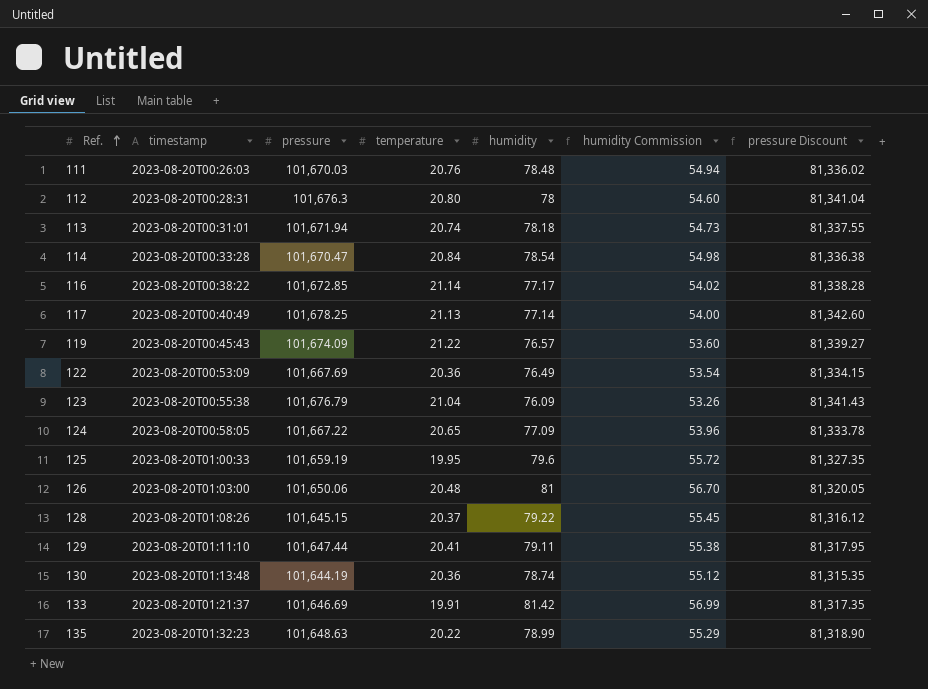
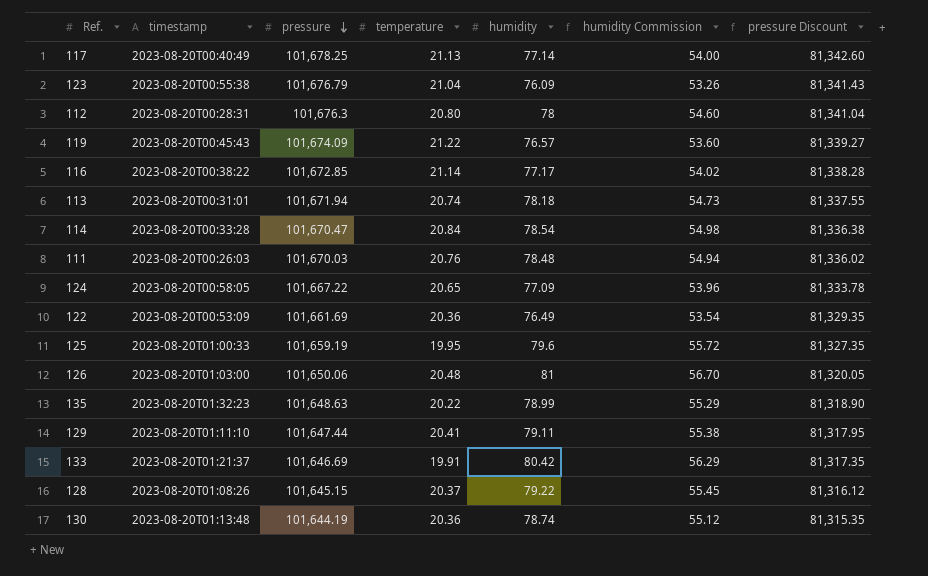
row order: Ref. ascending -> pressure descending
122 | pressure: 101,667.69 -> 101,661.69
122 | pressure Discount: 81,334.15 -> 81,329.35
133 | humidity: 81.42 -> 80.42
133 | humidity Commission: 56.99 -> 56.29

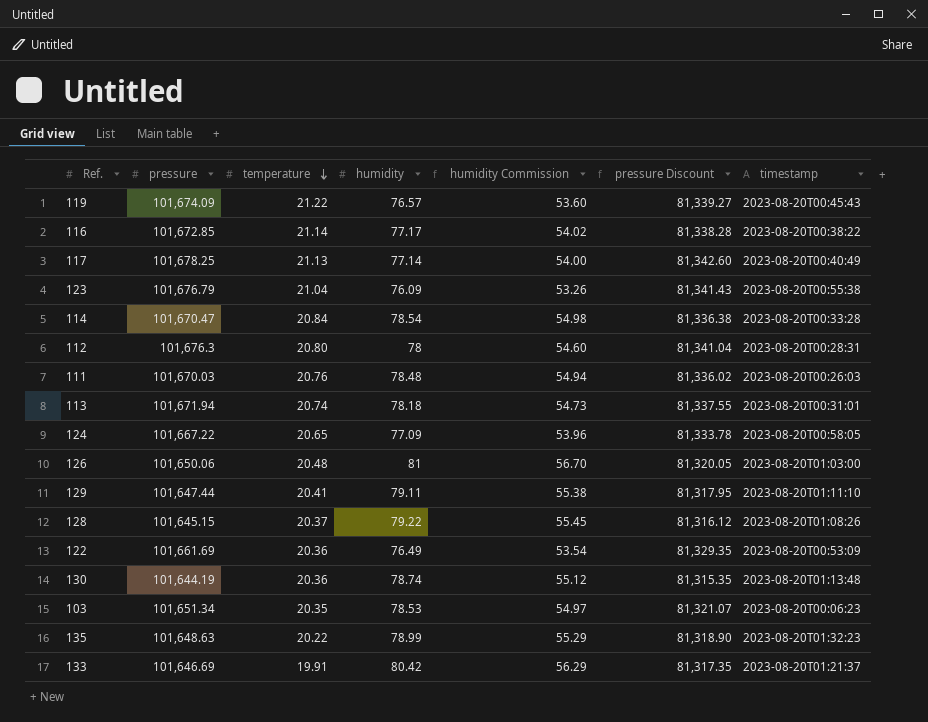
row order: pressure descending -> temperature descending
column timestamp | position: 2 -> 7
row 125: 2023-08-20T01:00:33 | 101,659.19 | 19.95 | 79.6 | 55.72 | 81,327.35 -> none
row 103: none -> 101,651.34 | 20.35 | 78.53 | 54.97 | 81,321.07 | 2023-08-20T00:06:23

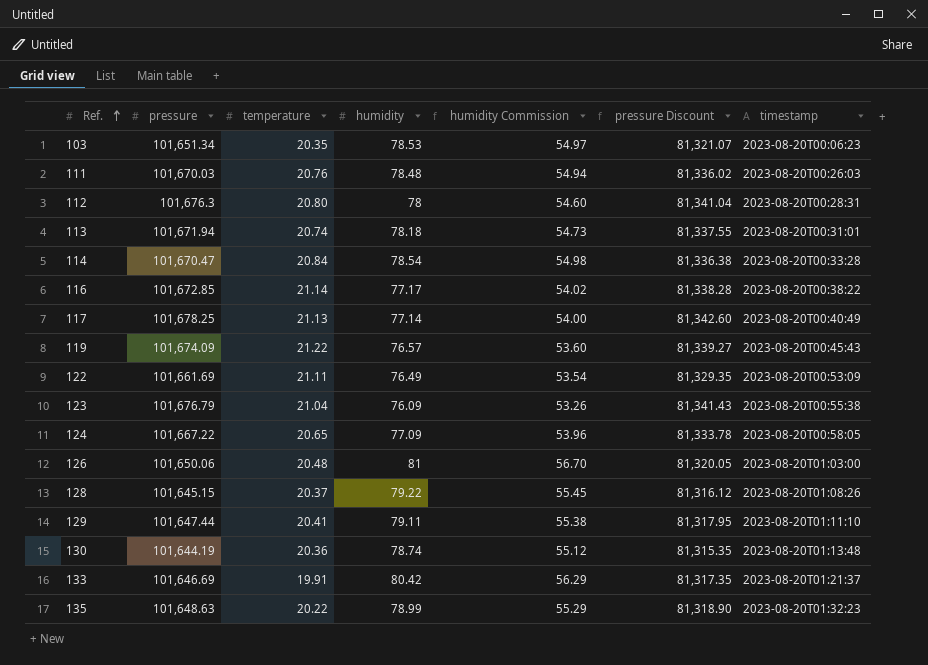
row order: temperature descending -> Ref. ascending
122 | temperature: 20.36 -> 21.11

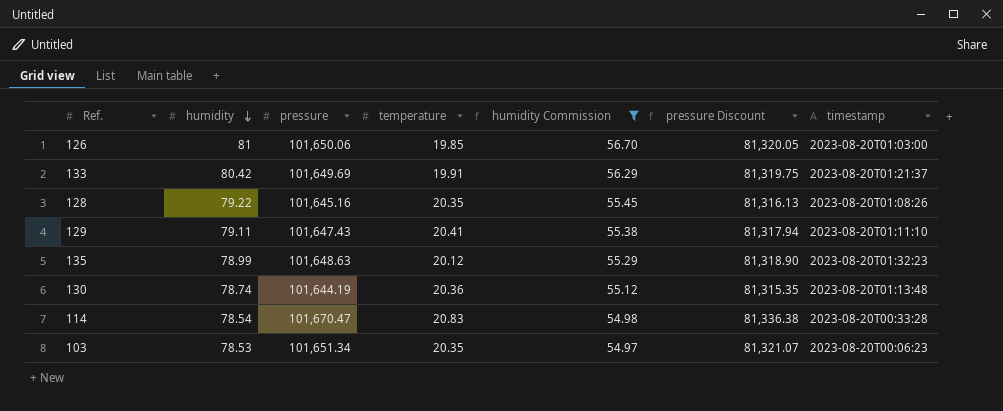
filter: none -> humidity Commission >= 54.97
row order: Ref. ascending -> humidity descending
column humidity | position: 4 -> 2
126 | temperature: 20.48 -> 19.85
133 | pressure: 101,646.69 -> 101,649.69
133 | pressure Discount: 81,317.35 -> 81,319.75
128 | pressure: 101,645.15 -> 101,645.16
128 | temperature: 20.37 -> 20.35
128 | pressure Discount: 81,316.12 -> 81,316.13
129 | pressure: 101,647.44 -> 101,647.43
129 | pressure Discount: 81,317.95 -> 81,317.94
135 | temperature: 20.22 -> 20.12
114 | temperature: 20.84 -> 20.83

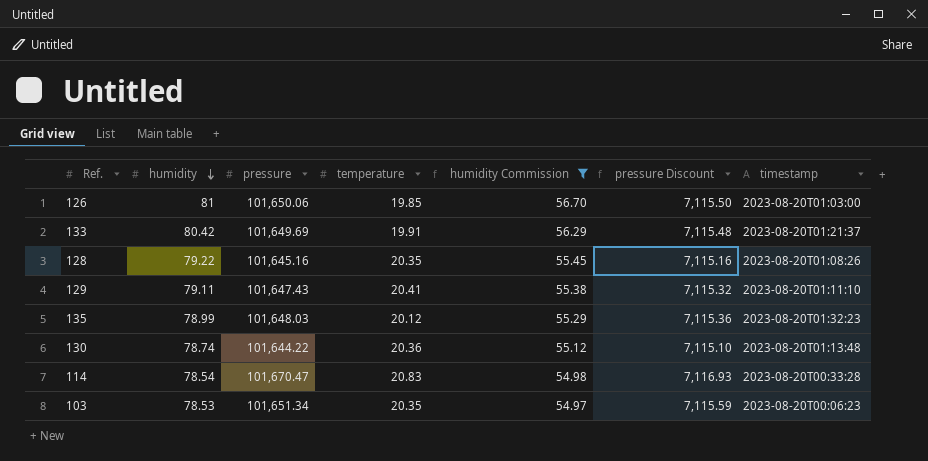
column pressure Discount | formula: [pressure] * 0.8 -> [pressure] * 0.07
135 | pressure: 101,648.63 -> 101,648.03
130 | pressure: 101,644.19 -> 101,644.22

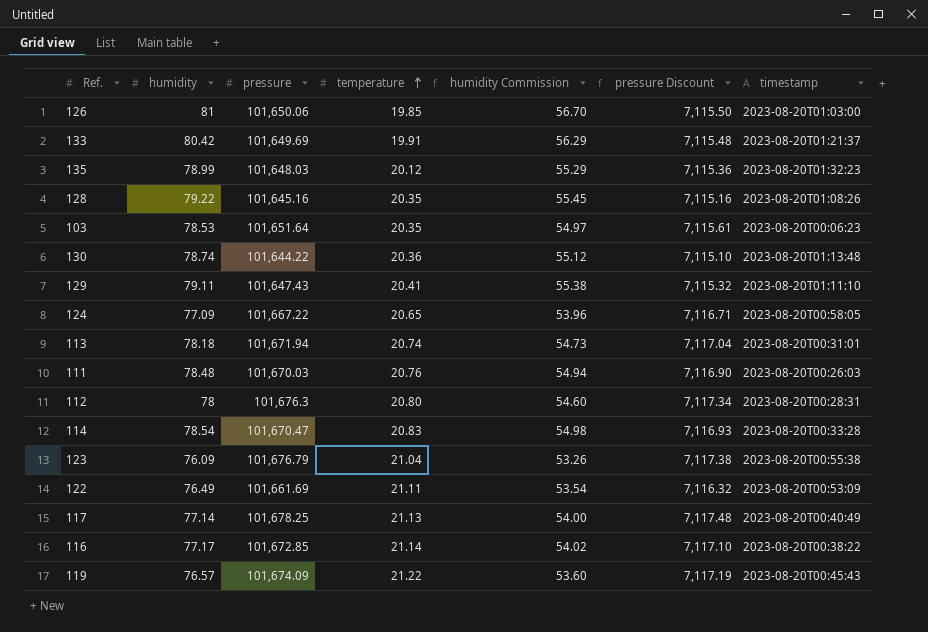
filter: humidity Commission >= 54.97 -> none
row order: humidity descending -> temperature ascending
103 | pressure: 101,651.34 -> 101,651.64
103 | pressure Discount: 7,115.59 -> 7,115.61

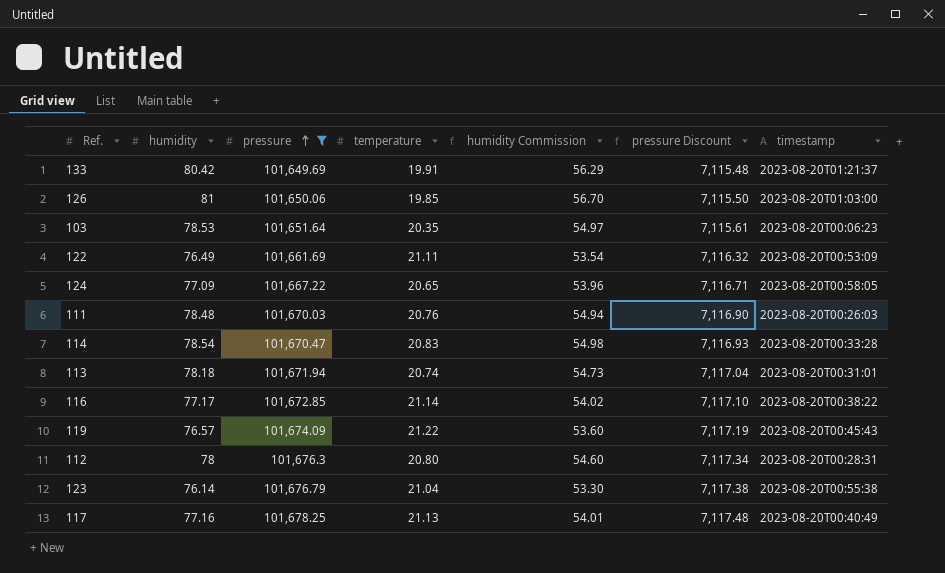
filter: none -> pressure >= 101,649.69
row order: temperature ascending -> pressure ascending
123 | humidity: 76.09 -> 76.14
123 | humidity Commission: 53.26 -> 53.30
117 | humidity: 77.14 -> 77.16
117 | humidity Commission: 54.00 -> 54.01

